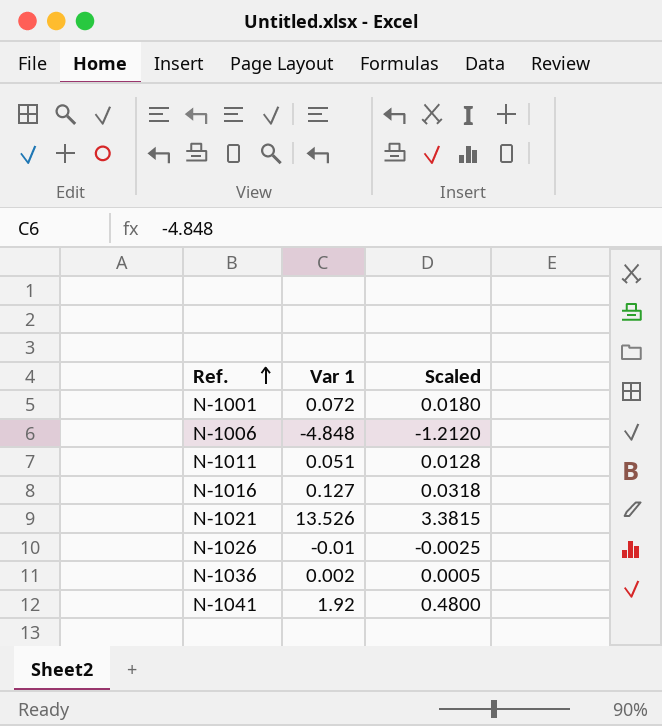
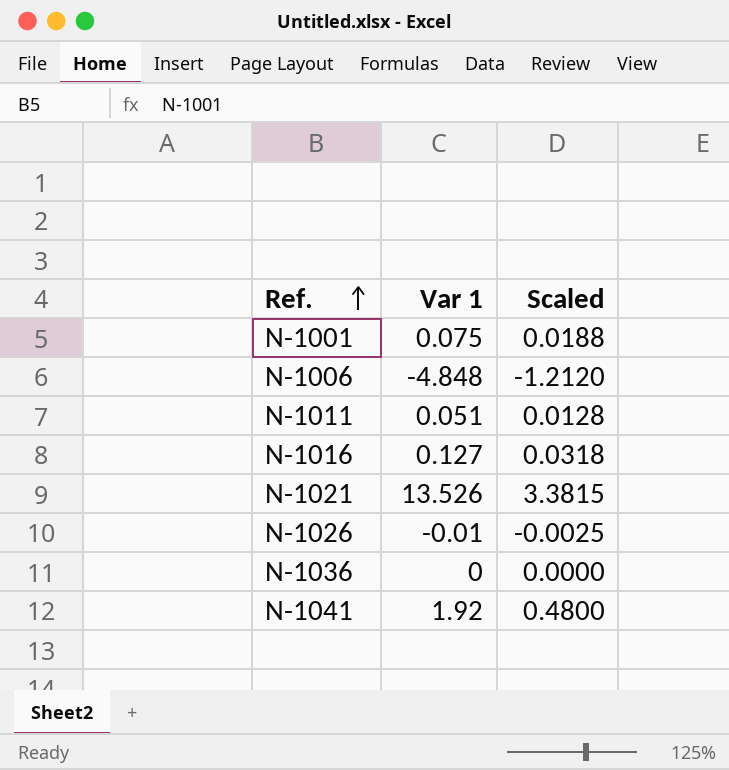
N-1001 | Var 1: 0.072 -> 0.075
N-1001 | Scaled: 0.0180 -> 0.0188
N-1036 | Var 1: 0.002 -> 0
N-1036 | Scaled: 0.0005 -> 0.0000

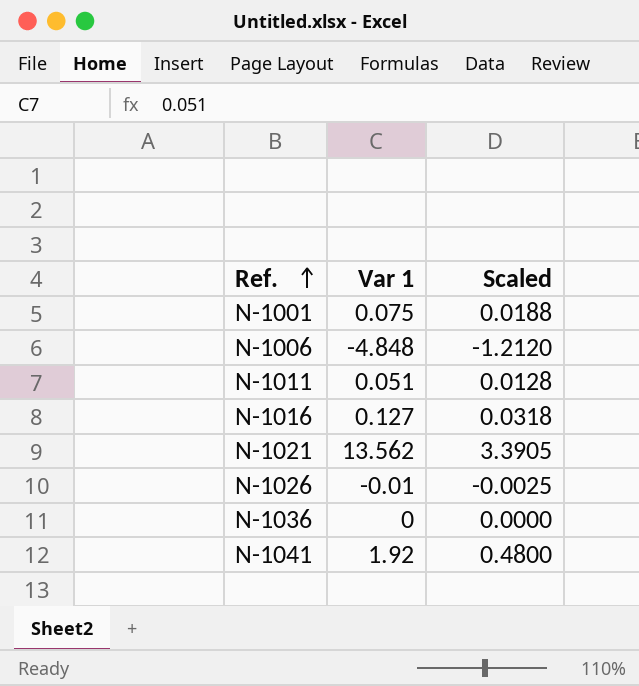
N-1021 | Var 1: 13.526 -> 13.562
N-1021 | Scaled: 3.3815 -> 3.3905

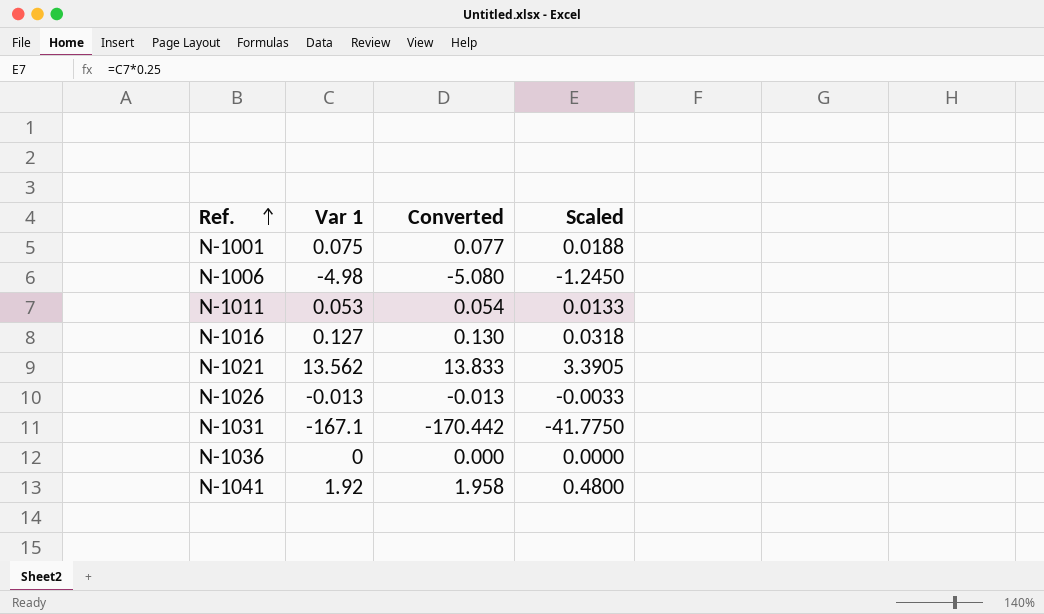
column Converted | formula: none -> [Var 1] * 1.02
N-1006 | Var 1: -4.848 -> -4.98
N-1006 | Scaled: -1.2120 -> -1.2450
N-1011 | Var 1: 0.051 -> 0.053
N-1011 | Scaled: 0.0128 -> 0.0133
N-1026 | Var 1: -0.01 -> -0.013
N-1026 | Scaled: -0.0025 -> -0.0033
row N-1031: none -> -167.1 | -170.442 | -41.7750

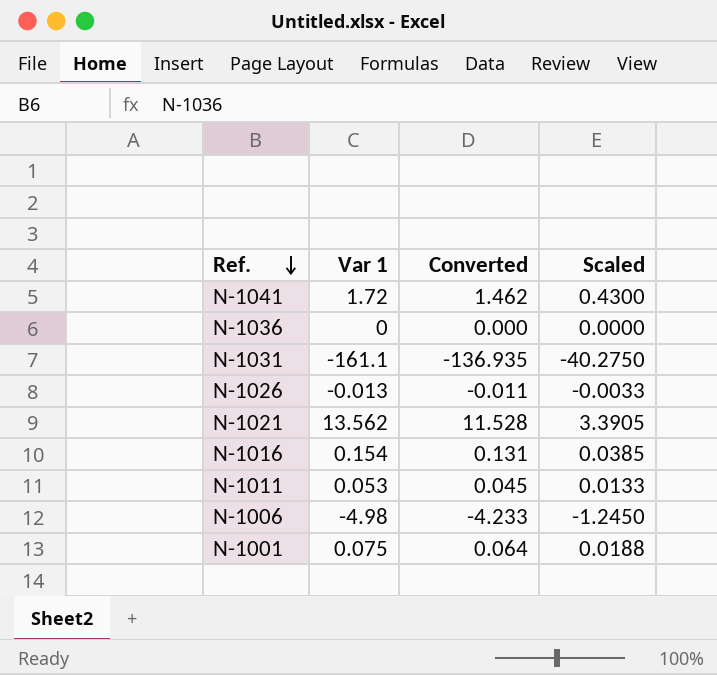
row order: Ref. ascending -> Ref. descending
column Converted | formula: [Var 1] * 1.02 -> [Var 1] * 0.85
N-1041 | Var 1: 1.92 -> 1.72
N-1041 | Scaled: 0.4800 -> 0.4300
N-1031 | Var 1: -167.1 -> -161.1
N-1031 | Scaled: -41.7750 -> -40.2750
N-1016 | Var 1: 0.127 -> 0.154
N-1016 | Scaled: 0.0318 -> 0.0385

